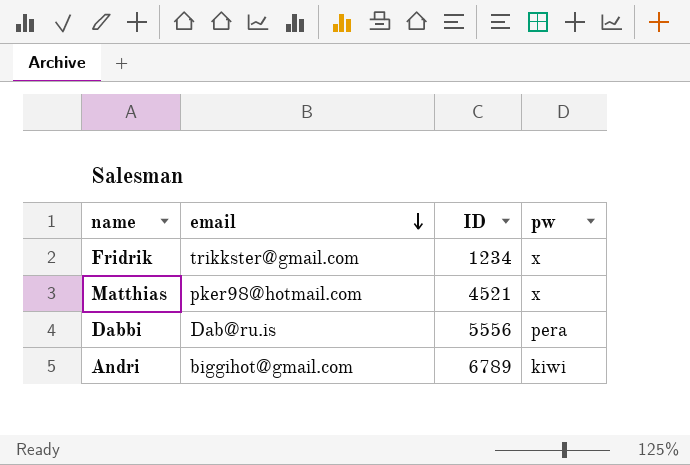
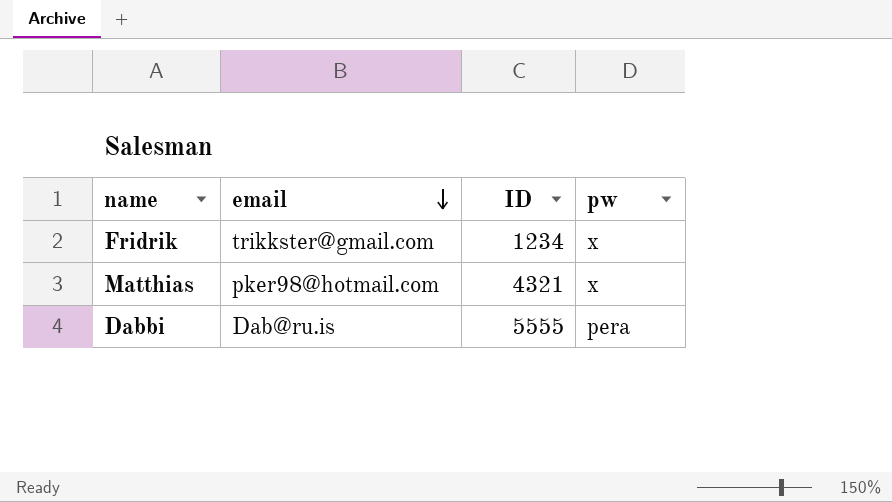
row Andri: biggihot@gmail.com | 6789 | kiwi -> none
Matthias | ID: 4521 -> 4321
Dabbi | ID: 5556 -> 5555

